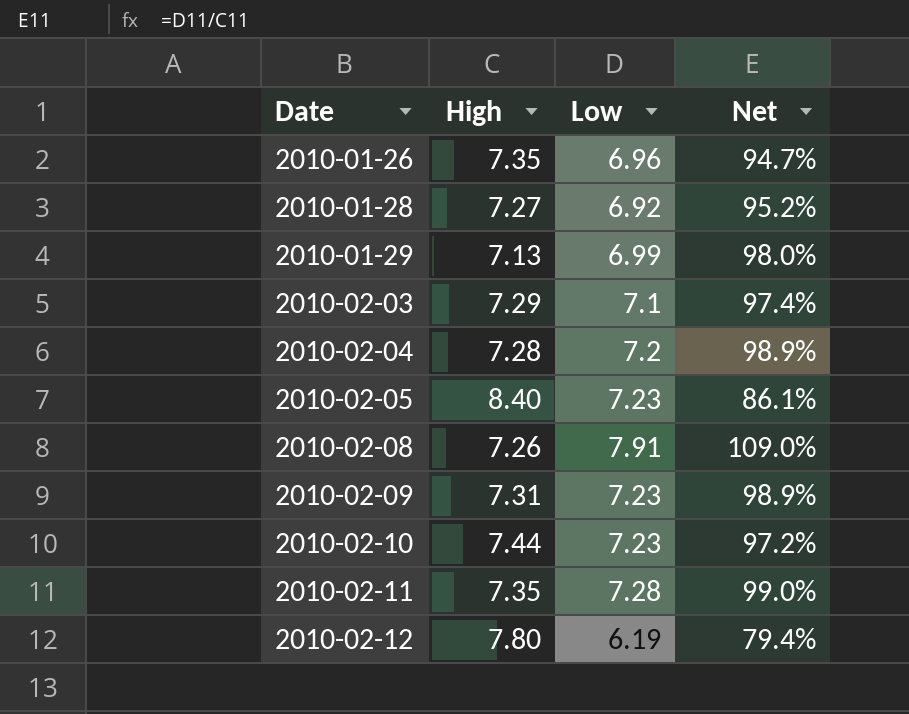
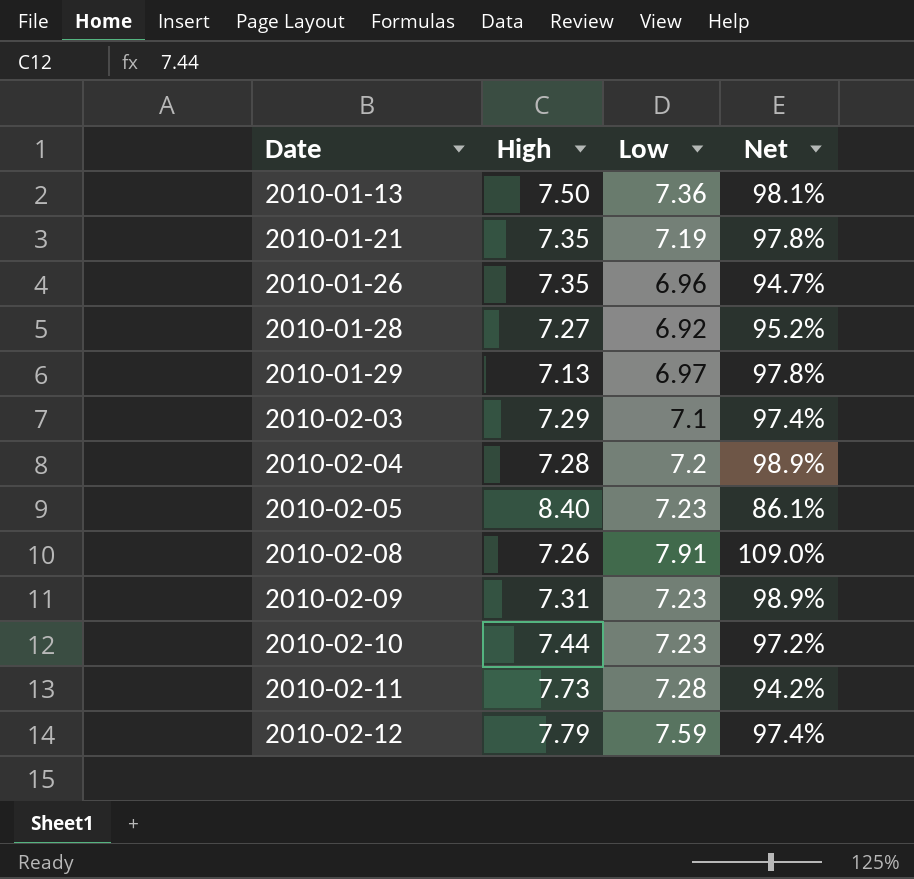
row 2010-01-13: none -> 7.50 | 7.36 | 98.1%
row 2010-01-21: none -> 7.35 | 7.19 | 97.8%
2010-01-29 | Low: 6.99 -> 6.97
2010-01-29 | Net: 98.0% -> 97.8%
2010-02-11 | High: 7.35 -> 7.73
2010-02-11 | Net: 99.0% -> 94.2%
2010-02-12 | High: 7.80 -> 7.79
2010-02-12 | Low: 6.19 -> 7.59
2010-02-12 | Net: 79.4% -> 97.4%

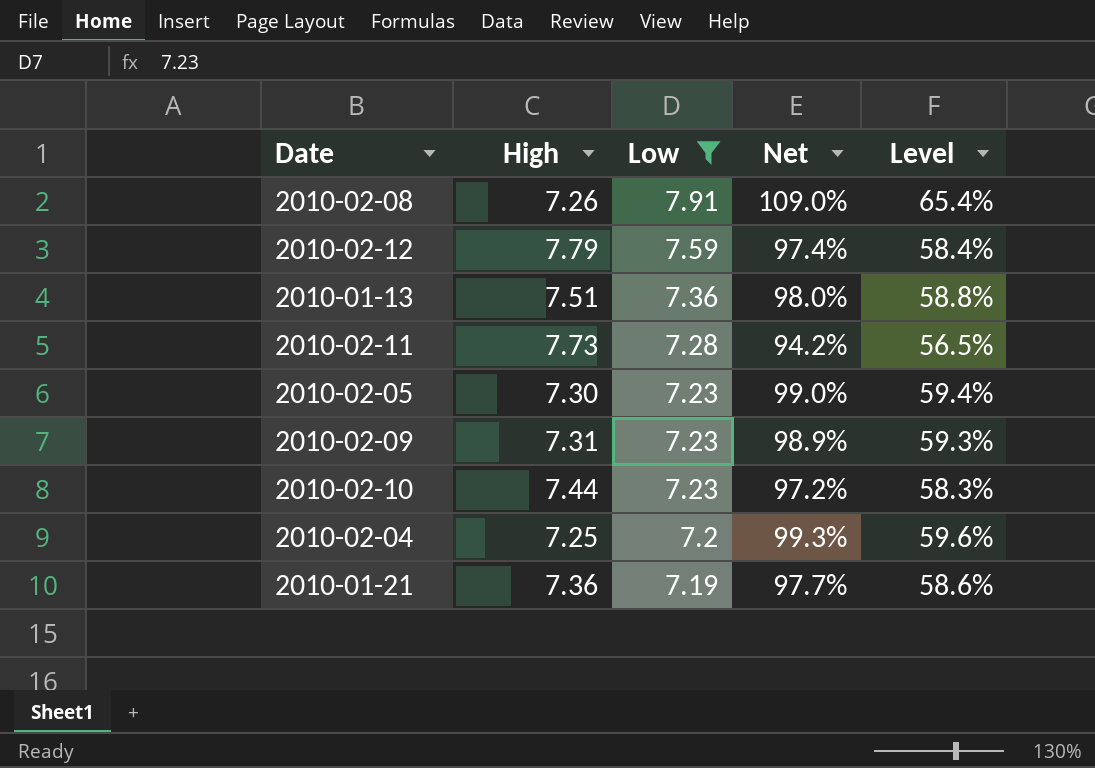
filter: none -> Low >= 7.19
row order: Date ascending -> Low descending
column Level | formula: none -> [Net] * 0.6
2010-01-13 | High: 7.50 -> 7.51
2010-01-13 | Net: 98.1% -> 98.0%
2010-02-05 | High: 8.40 -> 7.30
2010-02-05 | Net: 86.1% -> 99.0%
2010-02-04 | High: 7.28 -> 7.25
2010-02-04 | Net: 98.9% -> 99.3%
2010-01-21 | High: 7.35 -> 7.36
2010-01-21 | Net: 97.8% -> 97.7%

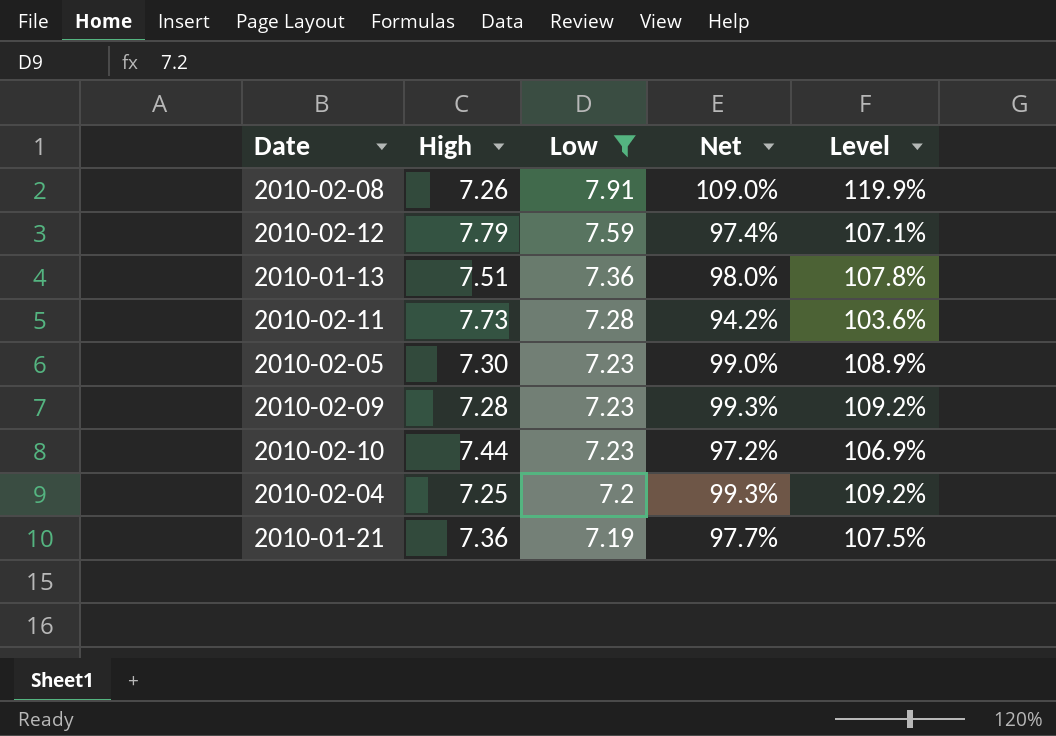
column Level | formula: [Net] * 0.6 -> [Net] * 1.1
2010-02-09 | High: 7.31 -> 7.28
2010-02-09 | Net: 98.9% -> 99.3%

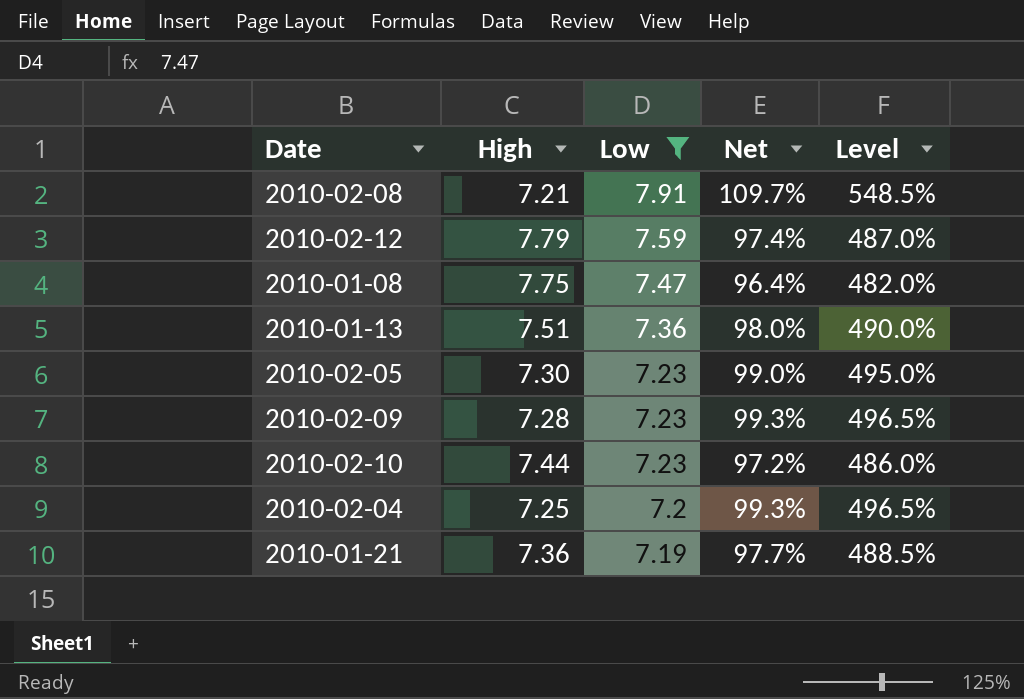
column Level | formula: [Net] * 1.1 -> [Net] * 5
row 2010-02-11: 7.73 | 7.28 | 94.2% | 103.6% -> none
2010-02-08 | High: 7.26 -> 7.21
2010-02-08 | Net: 109.0% -> 109.7%
row 2010-01-08: none -> 7.75 | 7.47 | 96.4% | 482.0%

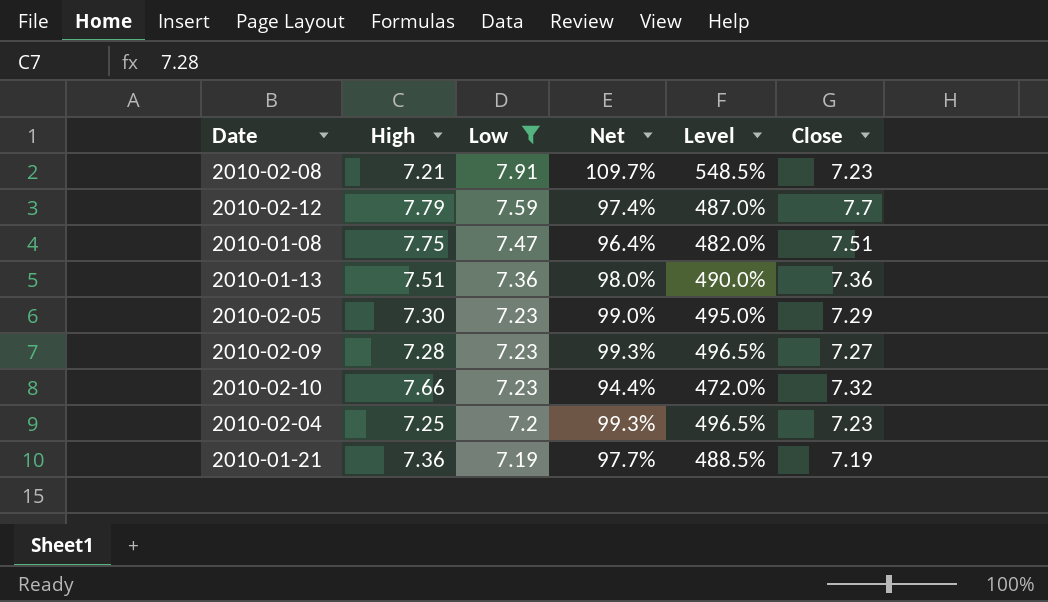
column Close | position: none -> 6
2010-02-10 | High: 7.44 -> 7.66
2010-02-10 | Net: 97.2% -> 94.4%
2010-02-10 | Level: 486.0% -> 472.0%

